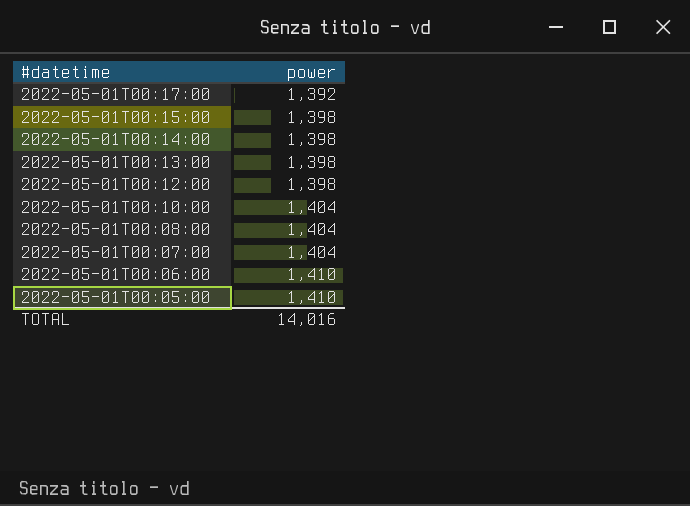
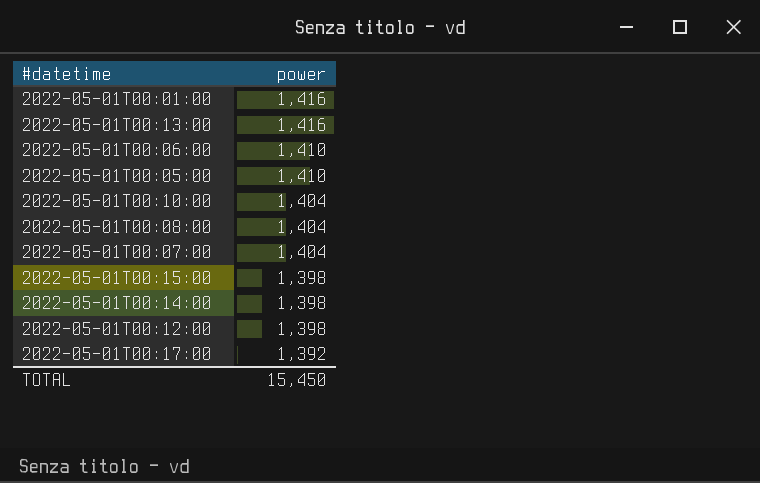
row order: #datetime descending -> power descending
row 2022-05-01T00:01:00: none -> 1,416
2022-05-01T00:13:00 | power: 1,398 -> 1,416
TOTAL | power: 14,016 -> 15,450

